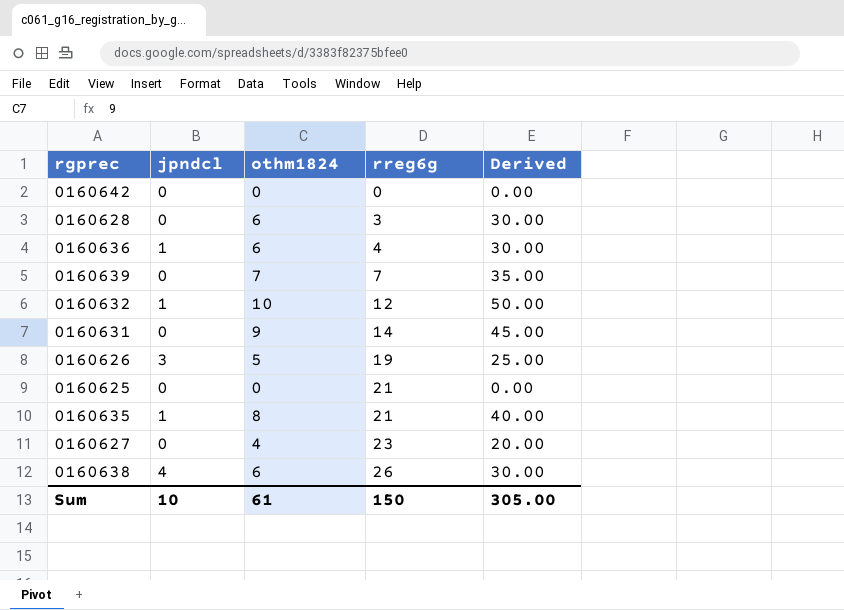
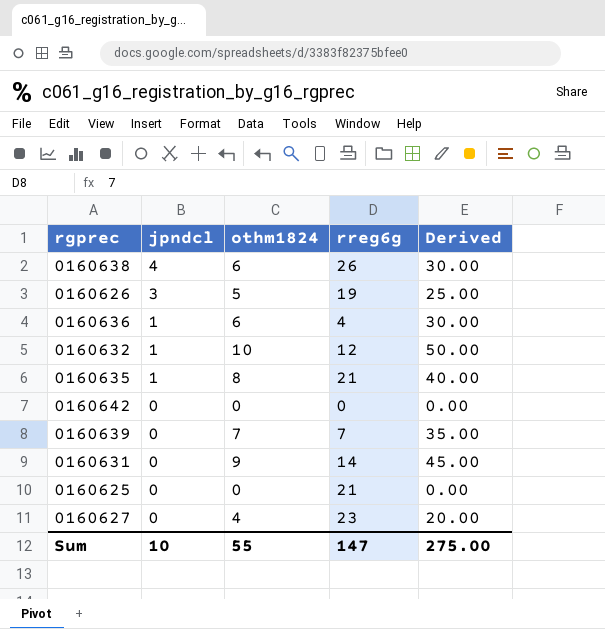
row order: rreg6g ascending -> jpndcl descending
row 0160628: 0 | 6 | 3 | 30.00 -> none
Sum | othm1824: 61 -> 55
Sum | rreg6g: 150 -> 147
Sum | Derived: 305.00 -> 275.00

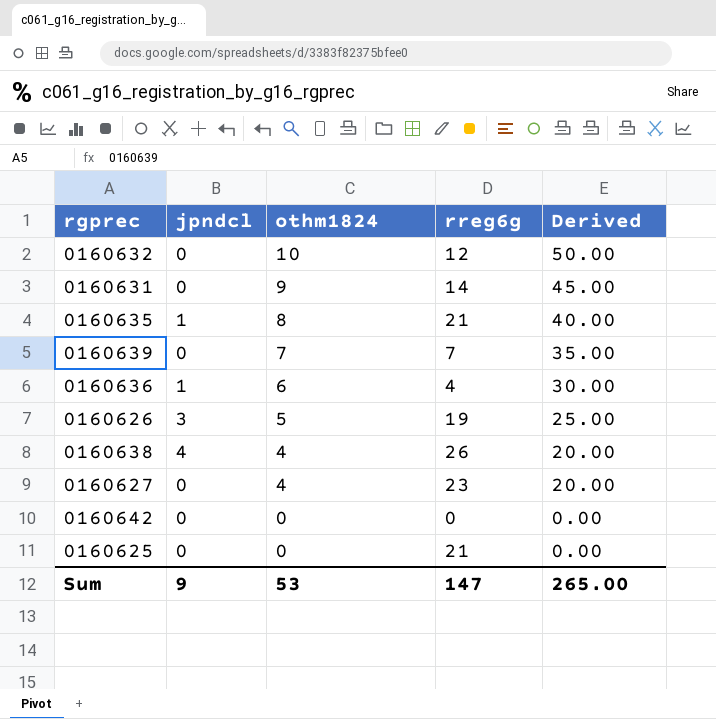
row order: jpndcl descending -> othm1824 descending
0160632 | jpndcl: 1 -> 0
0160638 | othm1824: 6 -> 4
0160638 | Derived: 30.00 -> 20.00
Sum | jpndcl: 10 -> 9
Sum | othm1824: 55 -> 53
Sum | Derived: 275.00 -> 265.00

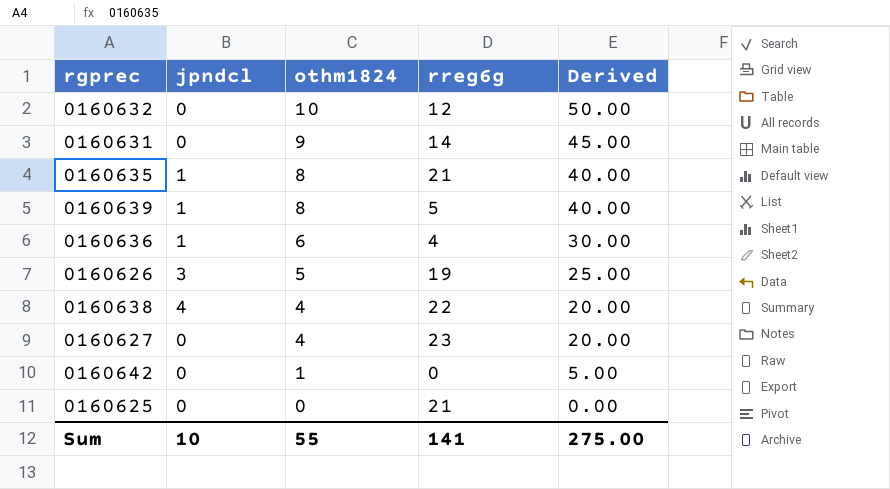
0160639 | jpndcl: 0 -> 1
0160639 | othm1824: 7 -> 8
0160639 | rreg6g: 7 -> 5
0160639 | Derived: 35.00 -> 40.00
0160638 | rreg6g: 26 -> 22
0160642 | othm1824: 0 -> 1
0160642 | Derived: 0.00 -> 5.00
Sum | jpndcl: 9 -> 10
Sum | othm1824: 53 -> 55
Sum | rreg6g: 147 -> 141
Sum | Derived: 265.00 -> 275.00

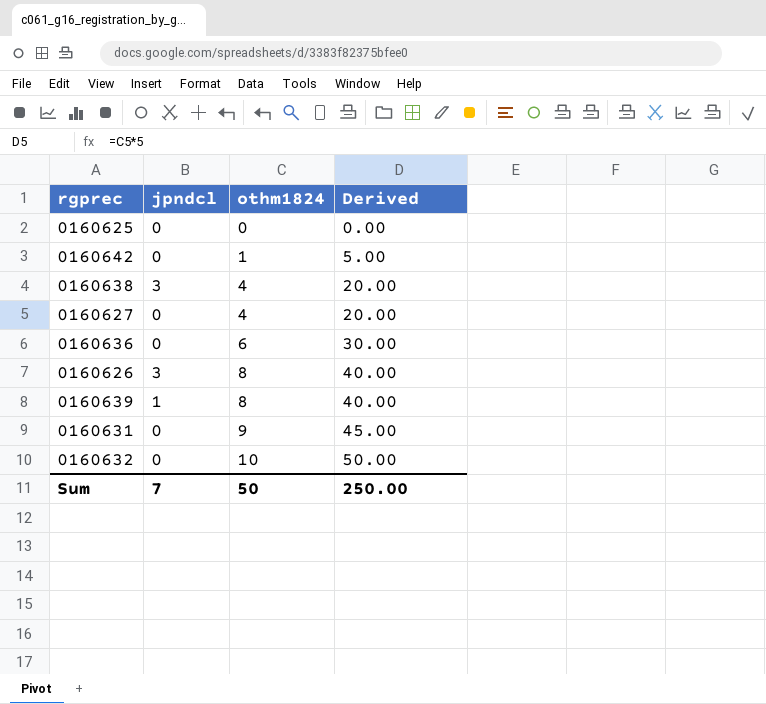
row order: othm1824 descending -> othm1824 ascending
column rreg6g | position: 4 -> none
row 0160635: 1 | 8 | 21 | 40.00 -> none
0160638 | jpndcl: 4 -> 3
0160636 | jpndcl: 1 -> 0
0160626 | othm1824: 5 -> 8
0160626 | Derived: 25.00 -> 40.00
Sum | jpndcl: 10 -> 7
Sum | othm1824: 55 -> 50
Sum | Derived: 275.00 -> 250.00

